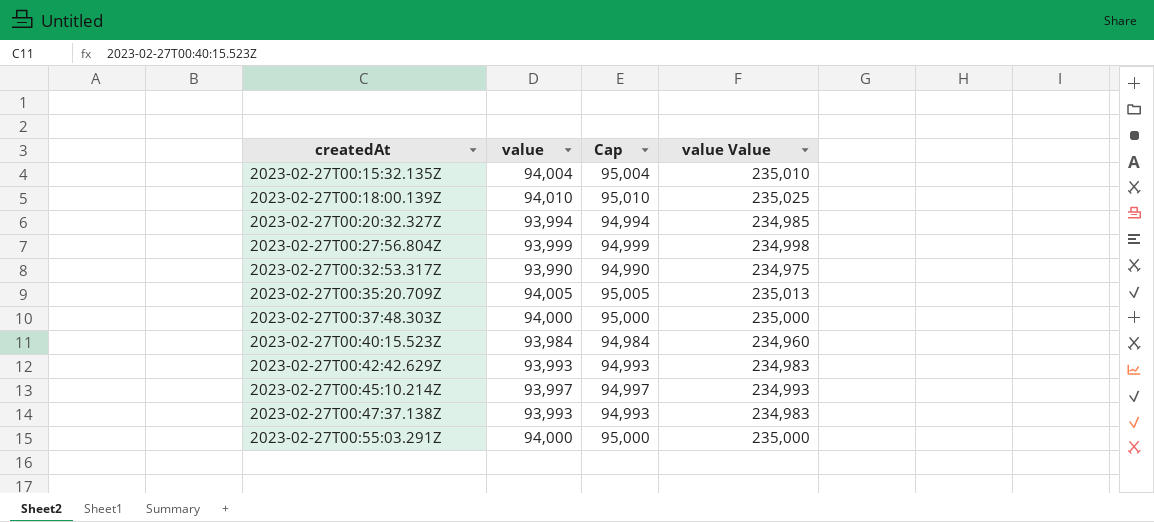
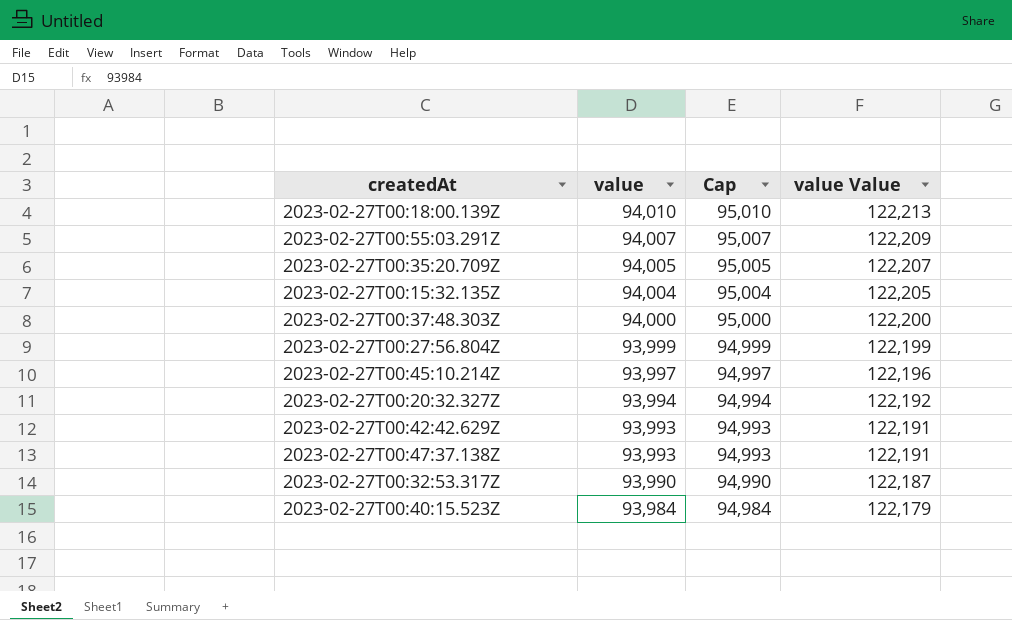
row order: createdAt ascending -> value descending
column value Value | formula: [value] * 2.5 -> [value] * 1.3
2023-02-27T00:55:03.291Z | value: 94,000 -> 94,007
2023-02-27T00:55:03.291Z | Cap: 95,000 -> 95,007

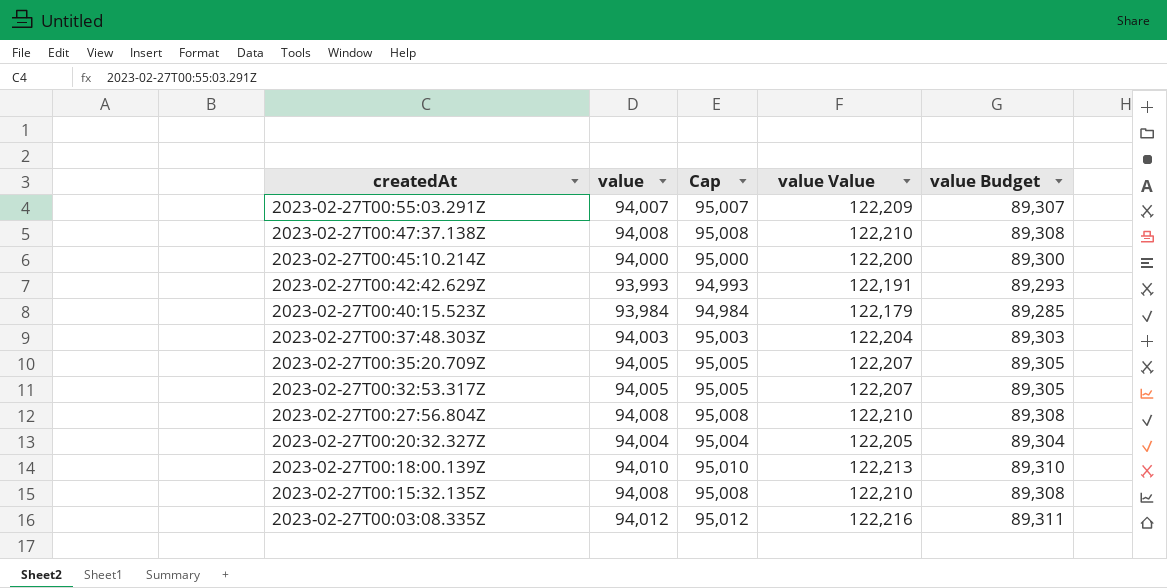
row order: value descending -> createdAt descending
column value Budget | formula: none -> [value] * 0.95
2023-02-27T00:47:37.138Z | value: 93,993 -> 94,008
2023-02-27T00:47:37.138Z | Cap: 94,993 -> 95,008
2023-02-27T00:47:37.138Z | value Value: 122,191 -> 122,210
2023-02-27T00:45:10.214Z | value: 93,997 -> 94,000
2023-02-27T00:45:10.214Z | Cap: 94,997 -> 95,000
2023-02-27T00:45:10.214Z | value Value: 122,196 -> 122,200
2023-02-27T00:37:48.303Z | value: 94,000 -> 94,003
2023-02-27T00:37:48.303Z | Cap: 95,000 -> 95,003
2023-02-27T00:37:48.303Z | value Value: 122,200 -> 122,204
2023-02-27T00:32:53.317Z | value: 93,990 -> 94,005
2023-02-27T00:32:53.317Z | Cap: 94,990 -> 95,005
2023-02-27T00:32:53.317Z | value Value: 122,187 -> 122,207
2023-02-27T00:27:56.804Z | value: 93,999 -> 94,008
2023-02-27T00:27:56.804Z | Cap: 94,999 -> 95,008
2023-02-27T00:27:56.804Z | value Value: 122,199 -> 122,210
2023-02-27T00:20:32.327Z | value: 93,994 -> 94,004
2023-02-27T00:20:32.327Z | Cap: 94,994 -> 95,004
2023-02-27T00:20:32.327Z | value Value: 122,192 -> 122,205
2023-02-27T00:15:32.135Z | value: 94,004 -> 94,008
2023-02-27T00:15:32.135Z | Cap: 95,004 -> 95,008
2023-02-27T00:15:32.135Z | value Value: 122,205 -> 122,210
row 2023-02-27T00:03:08.335Z: none -> 94,012 | 95,012 | 122,216 | 89,311

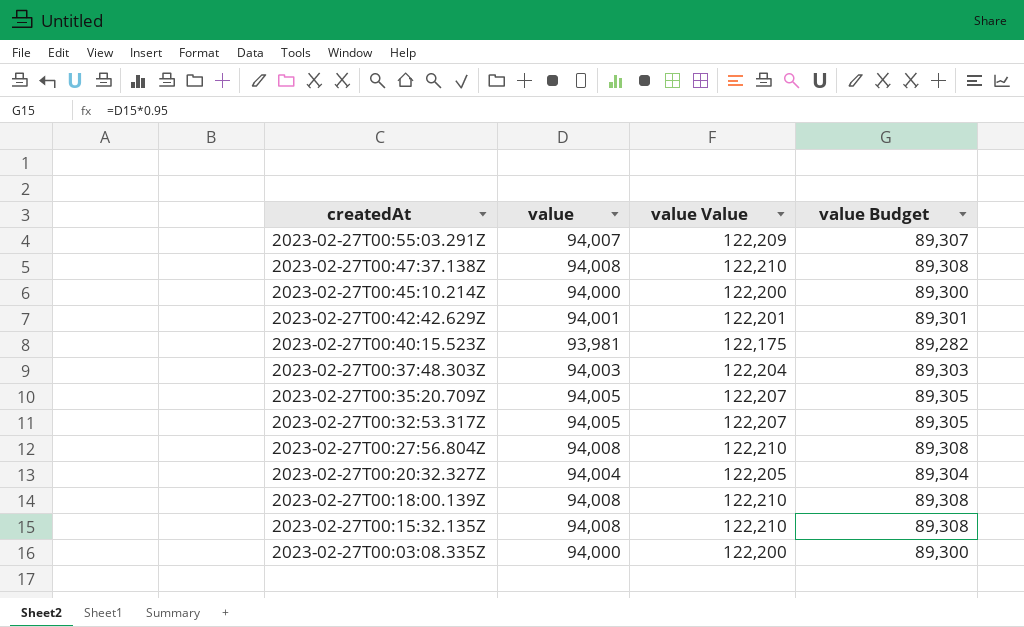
column Cap | formula: [value] + 1000 -> none
2023-02-27T00:42:42.629Z | value: 93,993 -> 94,001
2023-02-27T00:42:42.629Z | value Value: 122,191 -> 122,201
2023-02-27T00:42:42.629Z | value Budget: 89,293 -> 89,301
2023-02-27T00:40:15.523Z | value: 93,984 -> 93,981
2023-02-27T00:40:15.523Z | value Value: 122,179 -> 122,175
2023-02-27T00:40:15.523Z | value Budget: 89,285 -> 89,282
2023-02-27T00:18:00.139Z | value: 94,010 -> 94,008
2023-02-27T00:18:00.139Z | value Value: 122,213 -> 122,210
2023-02-27T00:18:00.139Z | value Budget: 89,310 -> 89,308
2023-02-27T00:03:08.335Z | value: 94,012 -> 94,000
2023-02-27T00:03:08.335Z | value Value: 122,216 -> 122,200
2023-02-27T00:03:08.335Z | value Budget: 89,311 -> 89,300

